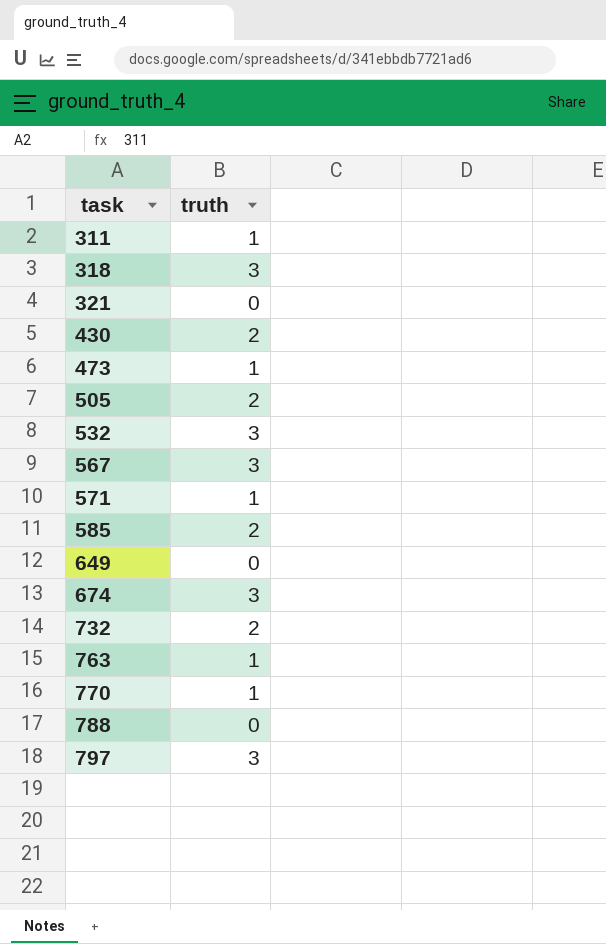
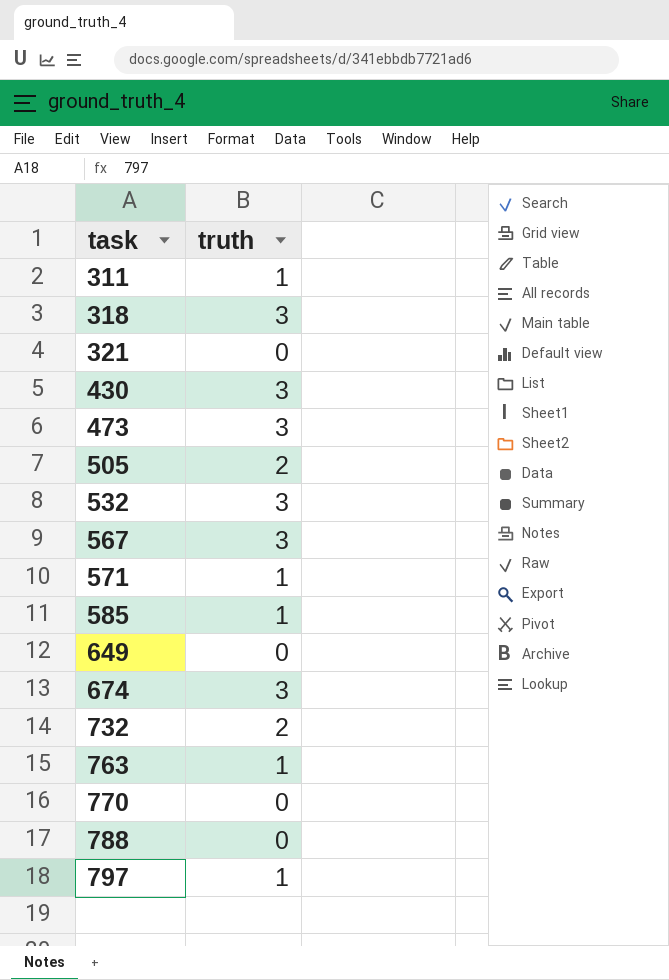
430 | truth: 2 -> 3
473 | truth: 1 -> 3
585 | truth: 2 -> 1
770 | truth: 1 -> 0
797 | truth: 3 -> 1

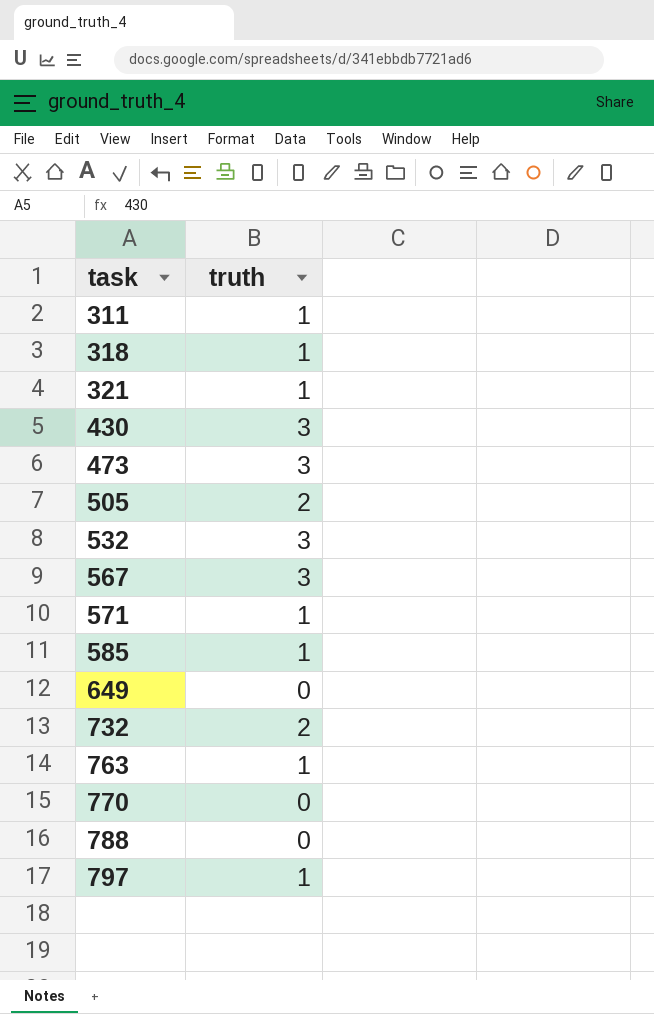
row 674: 3 -> none
318 | truth: 3 -> 1
321 | truth: 0 -> 1

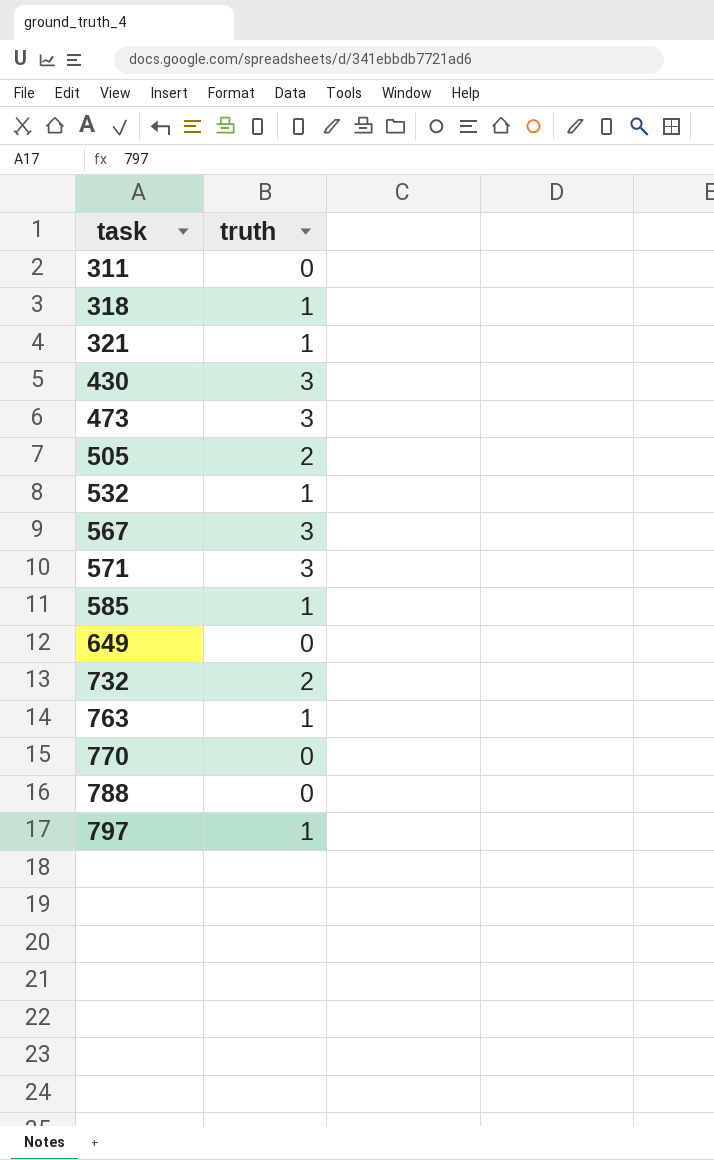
311 | truth: 1 -> 0
532 | truth: 3 -> 1
571 | truth: 1 -> 3

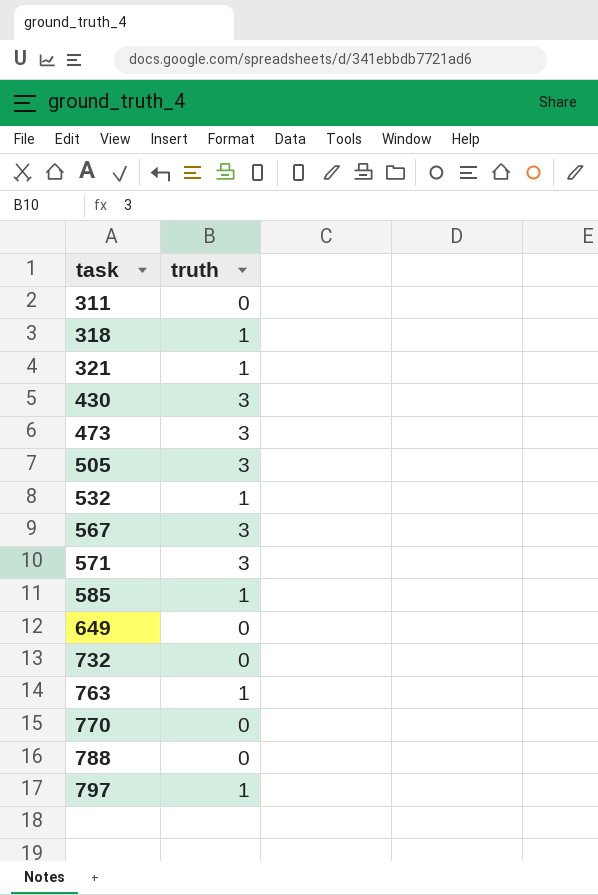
505 | truth: 2 -> 3
732 | truth: 2 -> 0

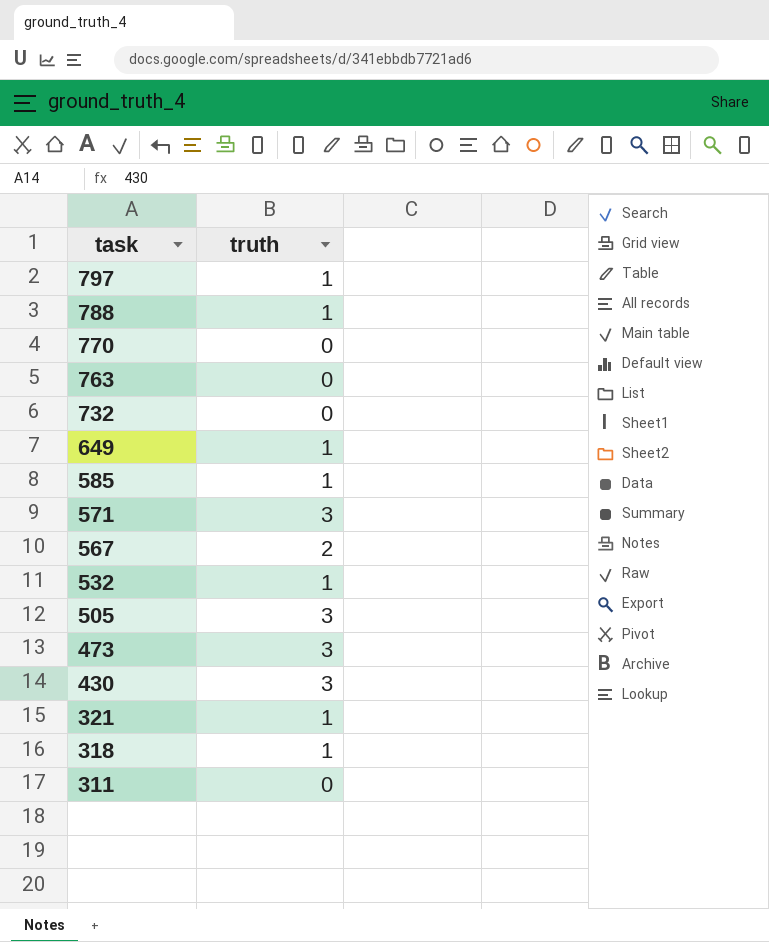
row order: task ascending -> task descending
788 | truth: 0 -> 1
763 | truth: 1 -> 0
649 | truth: 0 -> 1
567 | truth: 3 -> 2

